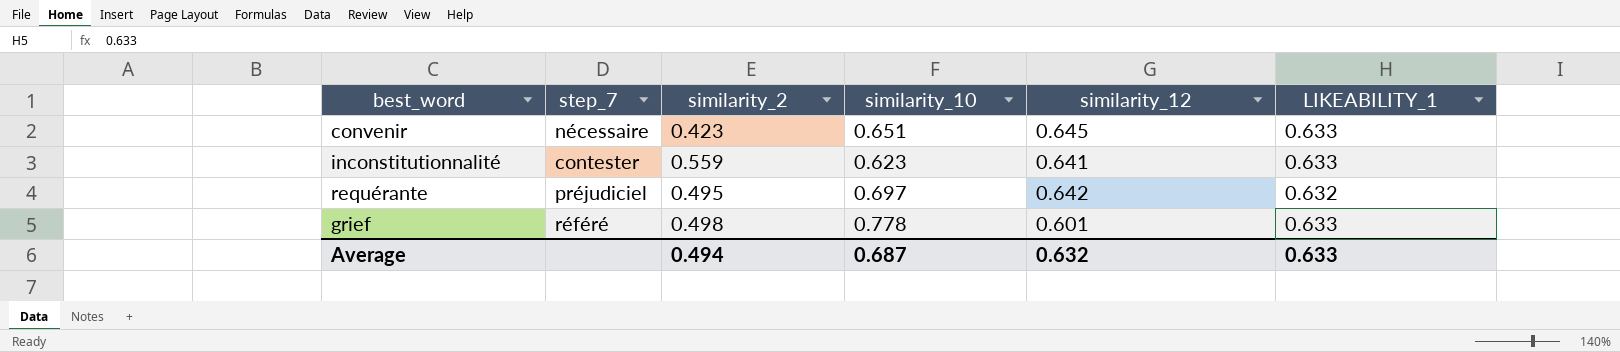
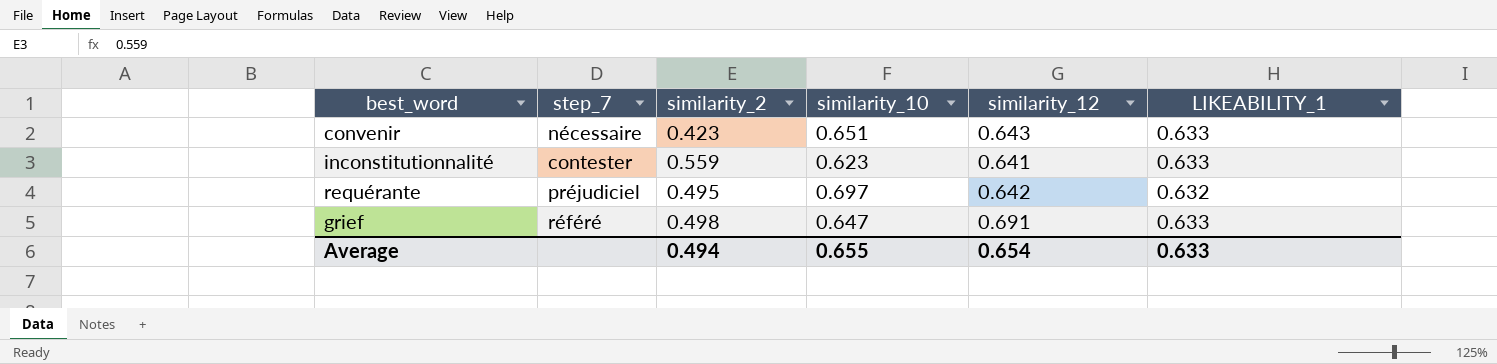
convenir | similarity_12: 0.645 -> 0.643
grief | similarity_10: 0.778 -> 0.647
grief | similarity_12: 0.601 -> 0.691
Average | similarity_10: 0.687 -> 0.655
Average | similarity_12: 0.632 -> 0.654

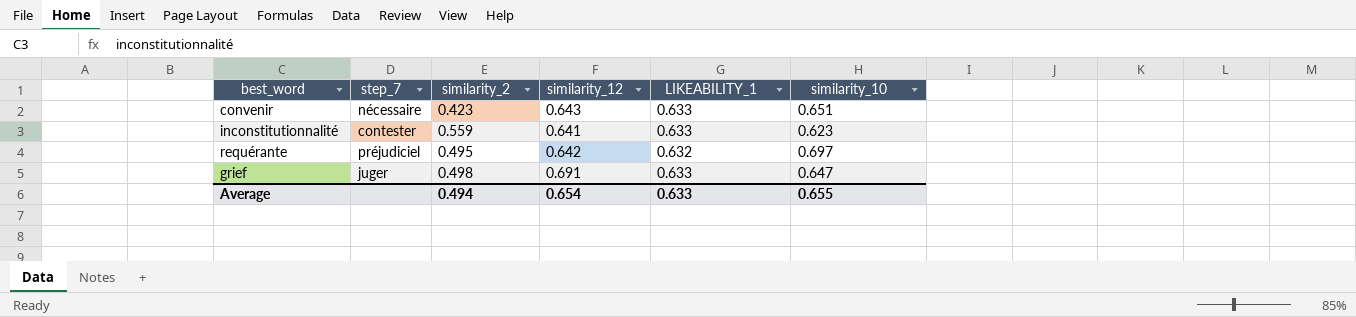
column similarity_10 | position: 4 -> 6
grief | step_7: référé -> juger

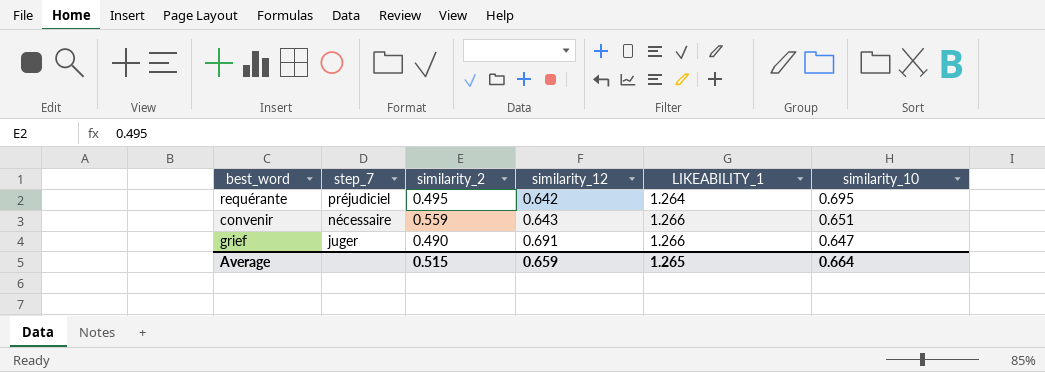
row order: none -> step_7 descending
row inconstitutionnalité: contester | 0.559 | 0.641 | 0.633 | 0.623 -> none
requérante | LIKEABILITY_1: 0.632 -> 1.264
requérante | similarity_10: 0.697 -> 0.695
convenir | similarity_2: 0.423 -> 0.559
convenir | LIKEABILITY_1: 0.633 -> 1.266
grief | similarity_2: 0.498 -> 0.490
grief | LIKEABILITY_1: 0.633 -> 1.266
Average | similarity_2: 0.494 -> 0.515
Average | similarity_12: 0.654 -> 0.659
Average | LIKEABILITY_1: 0.633 -> 1.265
Average | similarity_10: 0.655 -> 0.664

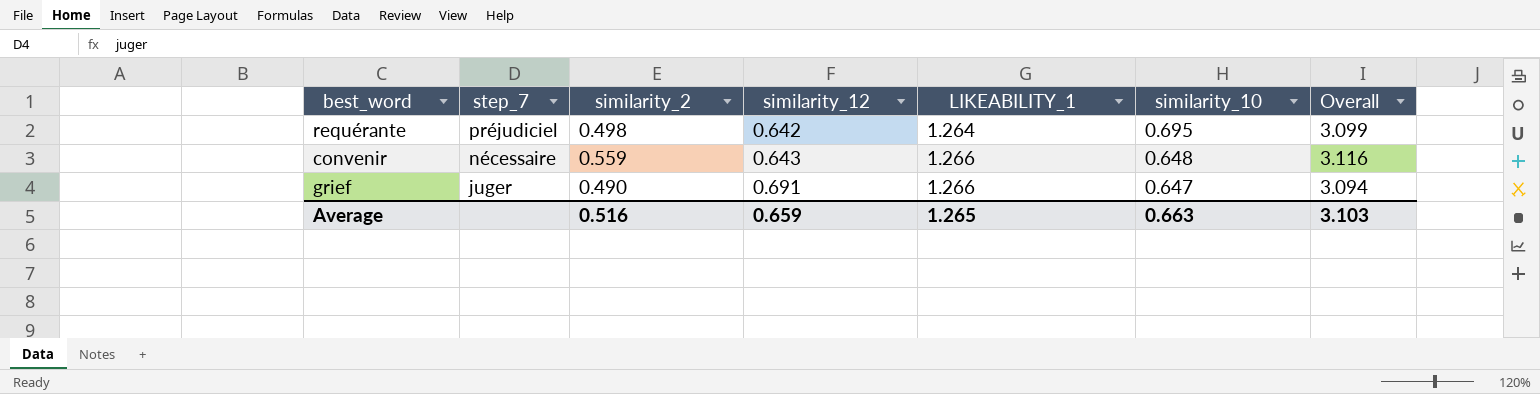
column Overall | formula: none -> [similarity_2] + [similarity_12] + [LIKEABILITY_1] + [similarity_10]
requérante | similarity_2: 0.495 -> 0.498
convenir | similarity_10: 0.651 -> 0.648
Average | similarity_2: 0.515 -> 0.516
Average | similarity_10: 0.664 -> 0.663

